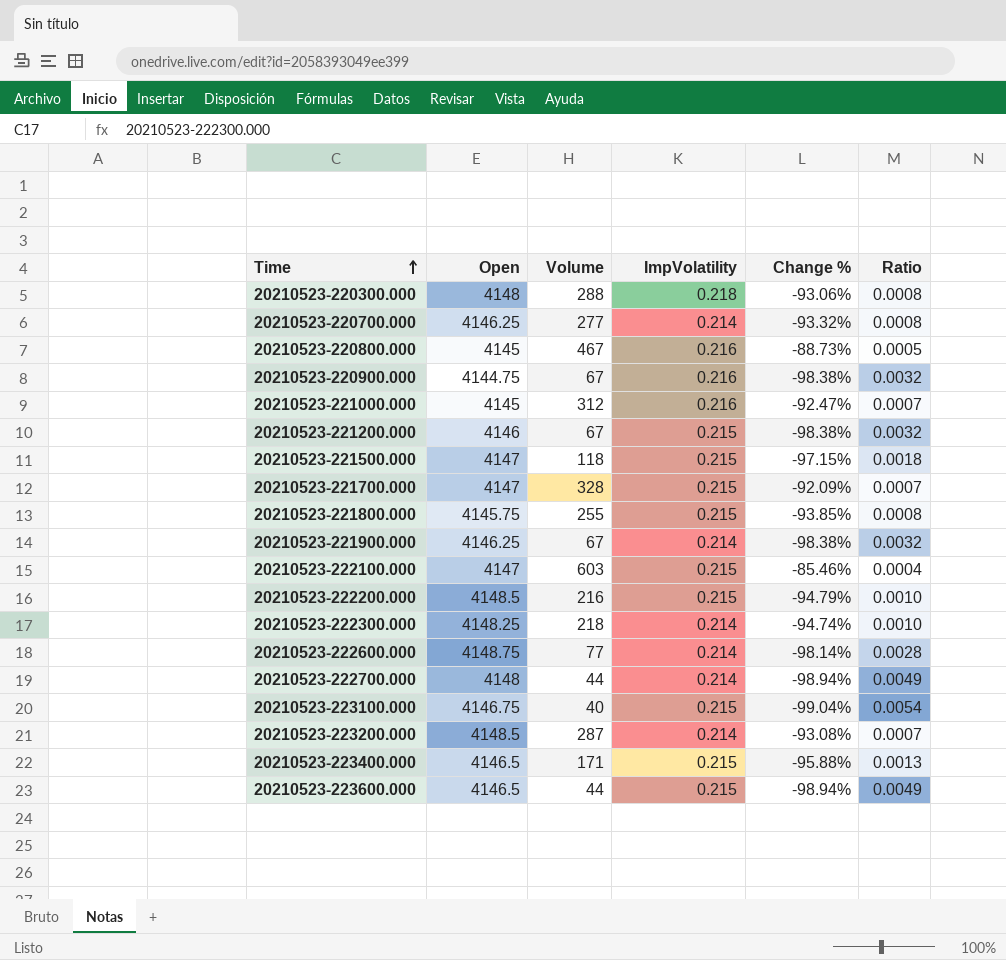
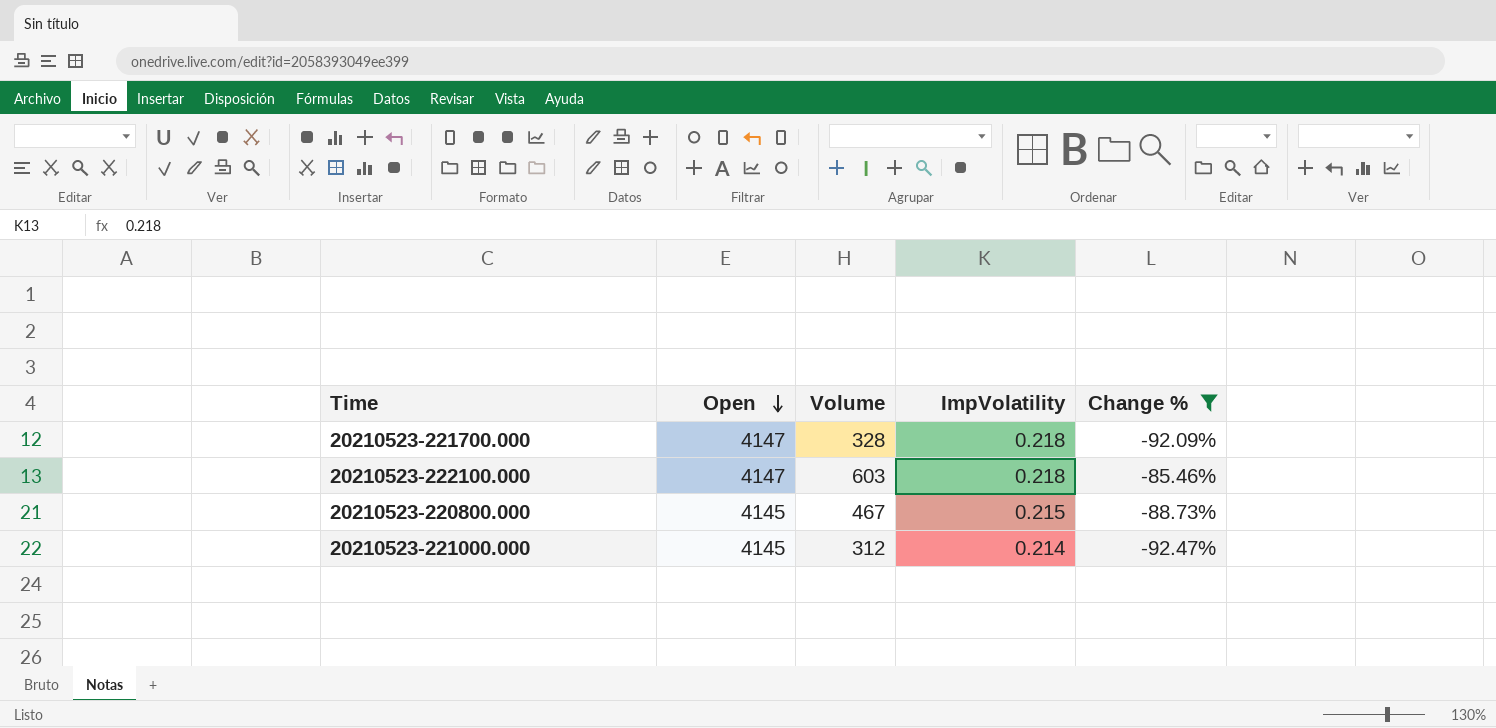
filter: none -> Change % >= -92.47%
row order: Time ascending -> Open descending
column Ratio | formula: [ImpVolatility] / [Volume] -> none
20210523-221700.000 | ImpVolatility: 0.215 -> 0.218
20210523-222100.000 | ImpVolatility: 0.215 -> 0.218
20210523-220800.000 | ImpVolatility: 0.216 -> 0.215
20210523-221000.000 | ImpVolatility: 0.216 -> 0.214

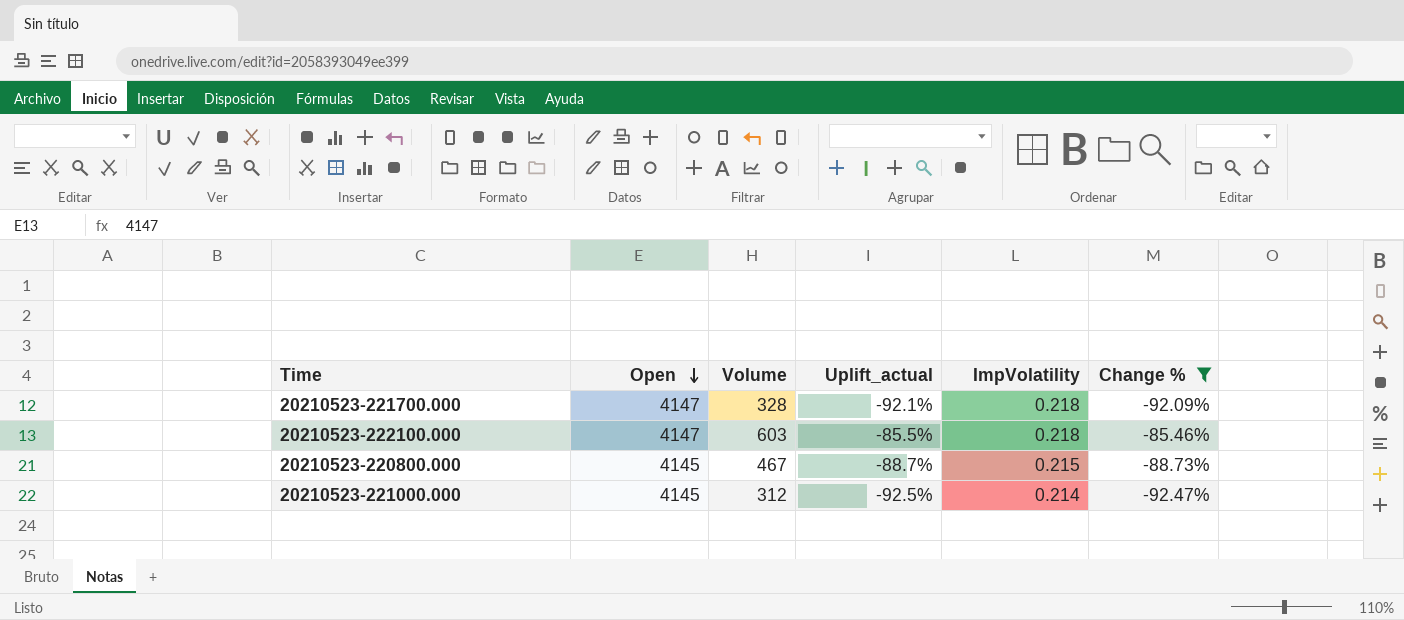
column Uplift_actual | formula: none -> ([Volume] - [Open]) / [Open]

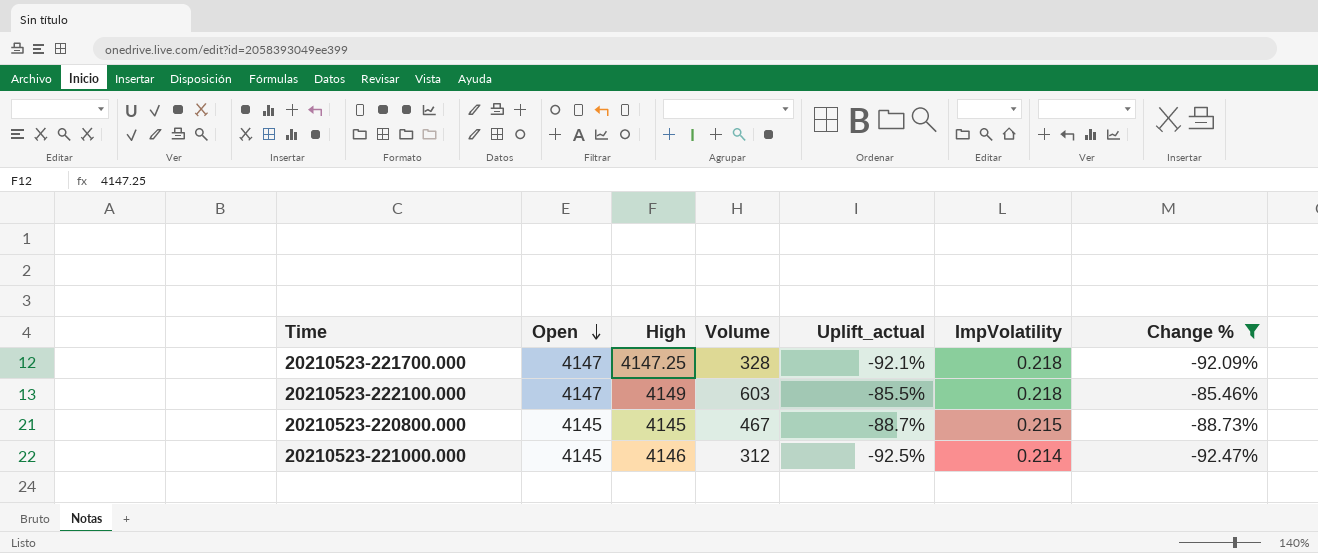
column High | position: none -> 3

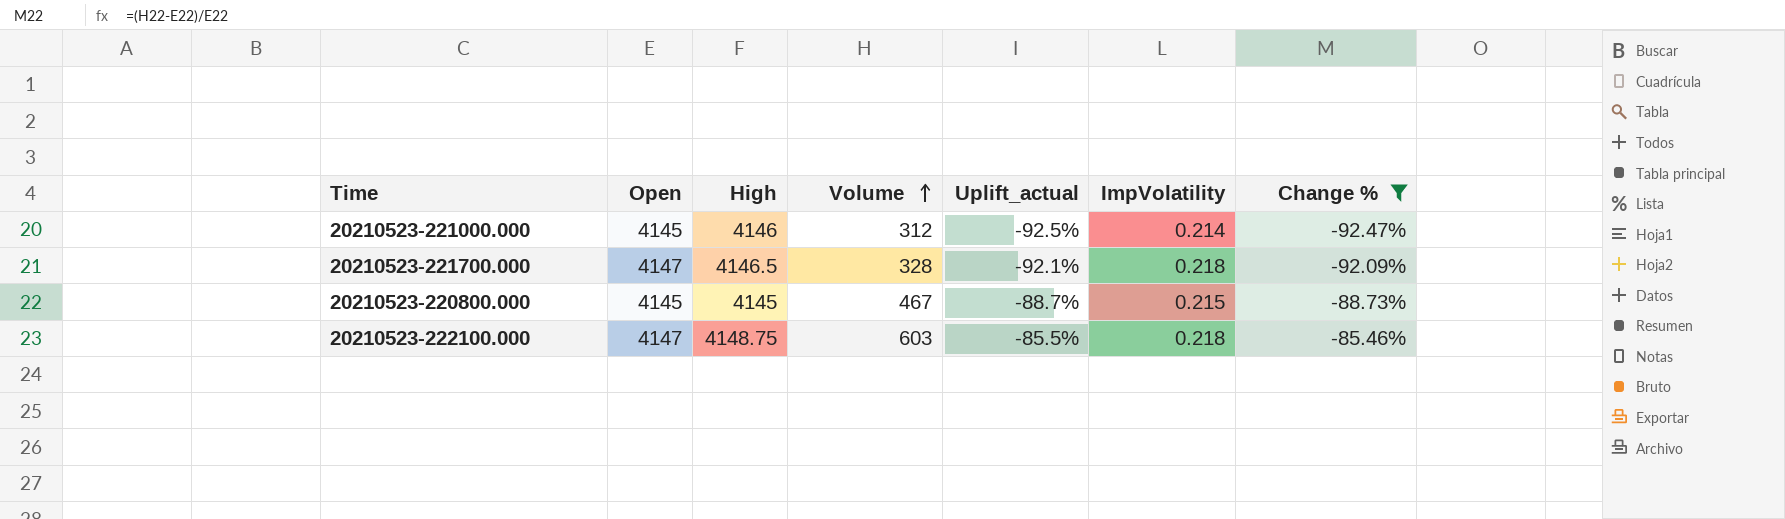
row order: Open descending -> Volume ascending
20210523-221700.000 | High: 4147.25 -> 4146.5
20210523-222100.000 | High: 4149 -> 4148.75

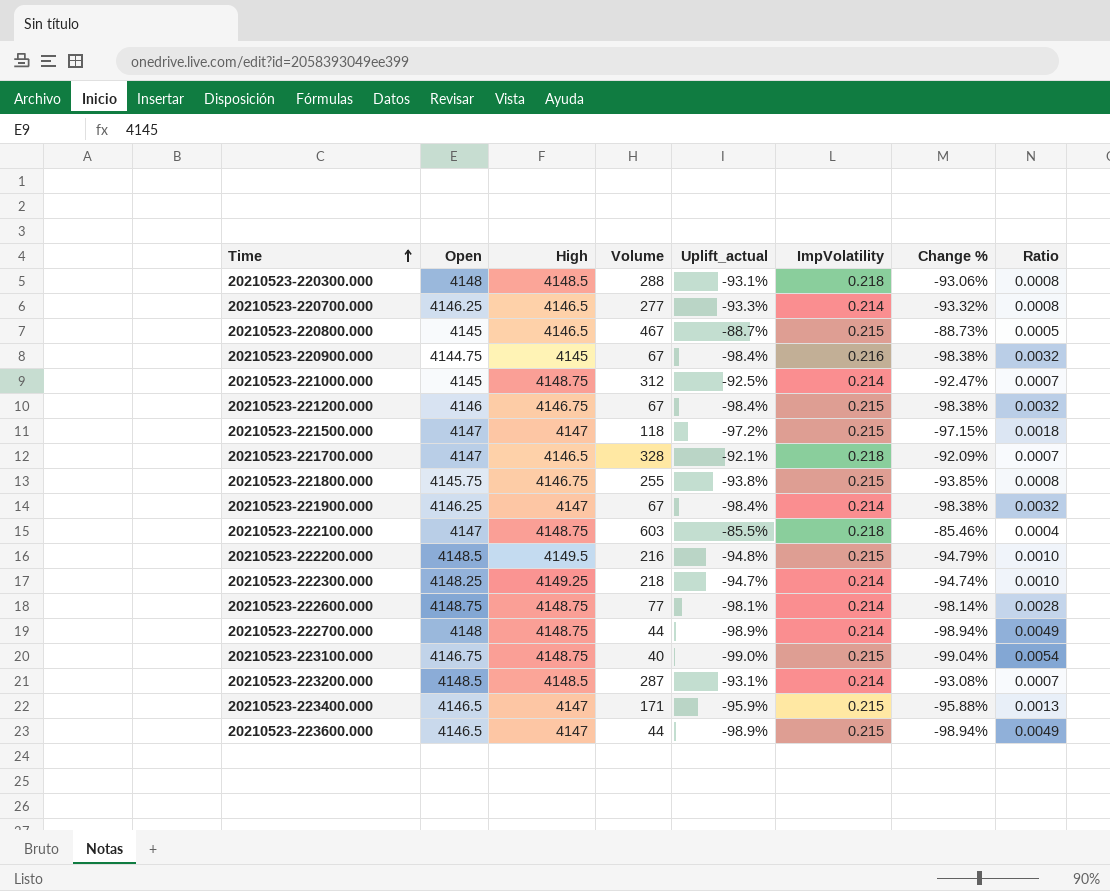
filter: Change % >= -92.47% -> none
row order: Volume ascending -> Time ascending
column Ratio | formula: none -> [ImpVolatility] / [Volume]
20210523-220800.000 | High: 4145 -> 4146.5
20210523-221000.000 | High: 4146 -> 4148.75

